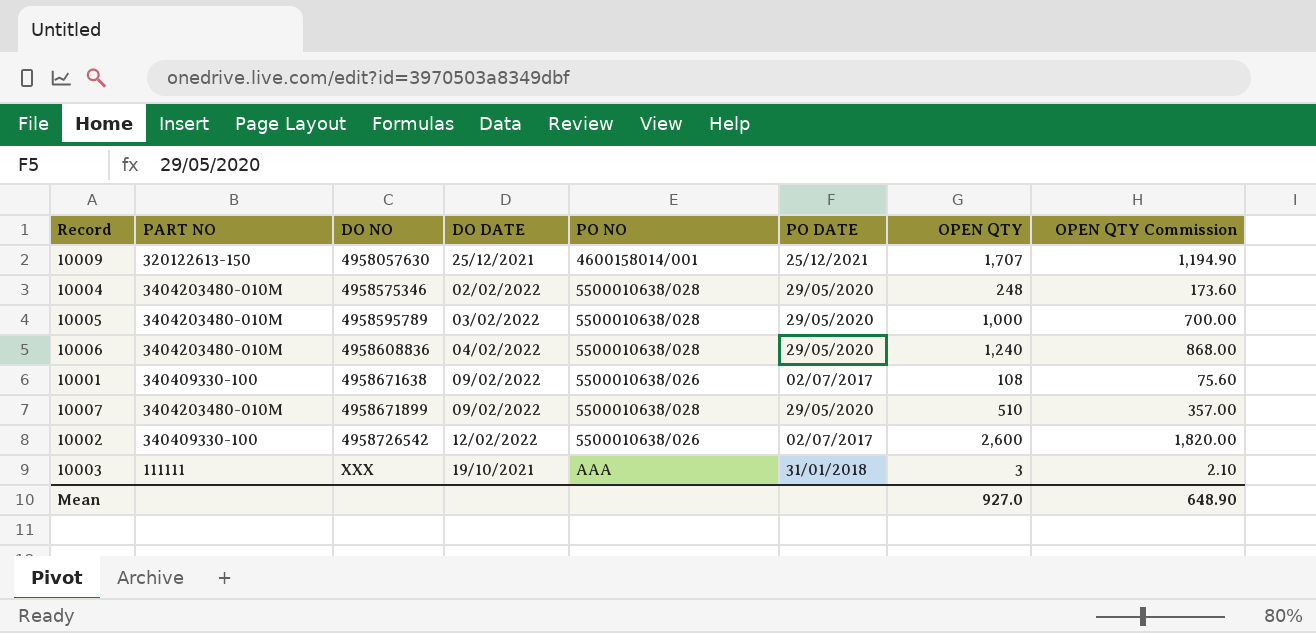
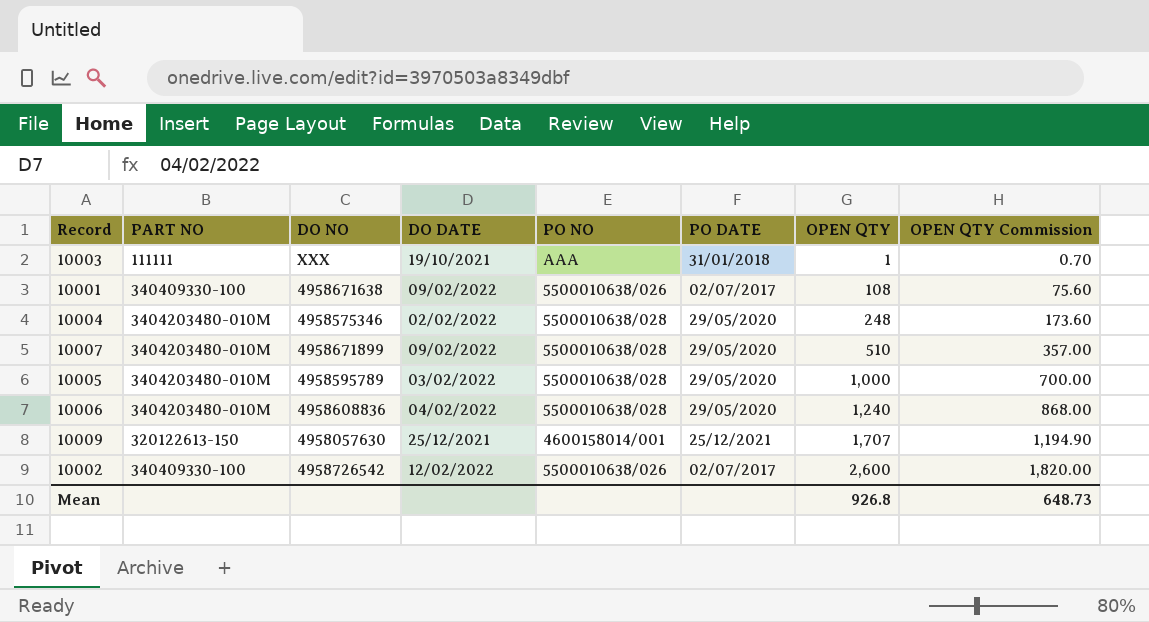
row order: DO NO ascending -> OPEN QTY ascending
10003 | OPEN QTY: 3 -> 1
10003 | OPEN QTY Commission: 2.10 -> 0.70
Mean | OPEN QTY: 927.0 -> 926.8
Mean | OPEN QTY Commission: 648.90 -> 648.73

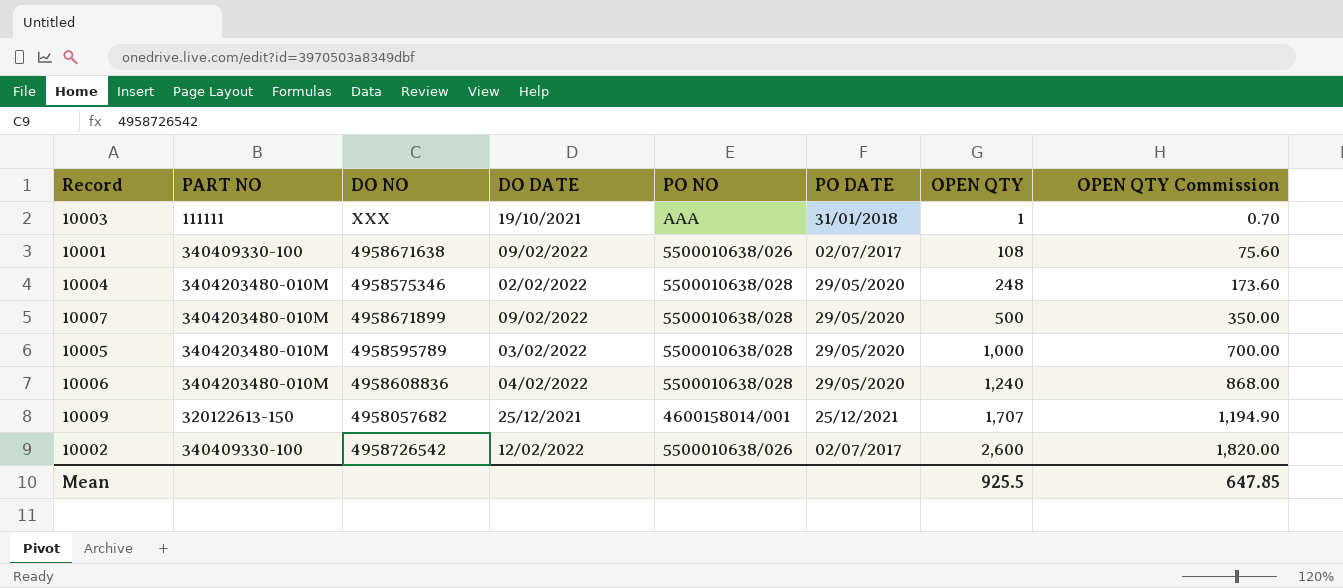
10007 | OPEN QTY: 510 -> 500
10007 | OPEN QTY Commission: 357.00 -> 350.00
10009 | DO NO: 4958057630 -> 4958057682
Mean | OPEN QTY: 926.8 -> 925.5
Mean | OPEN QTY Commission: 648.73 -> 647.85

